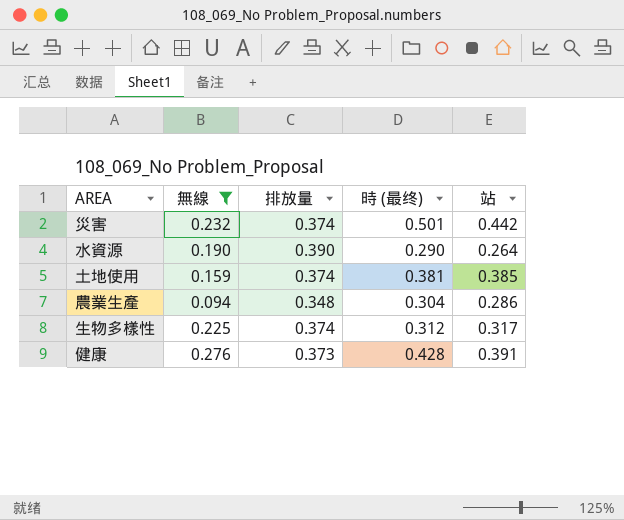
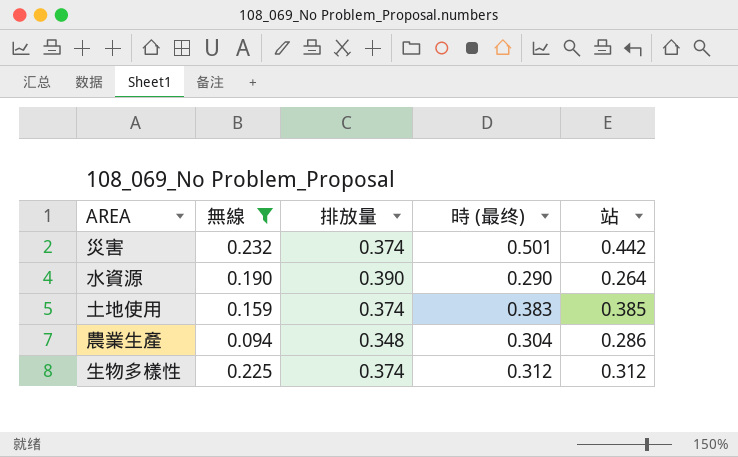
row 健康: 0.276 | 0.373 | 0.428 | 0.391 -> none
土地使用 | 時 (最终): 0.381 -> 0.383
生物多樣性 | 站: 0.317 -> 0.312

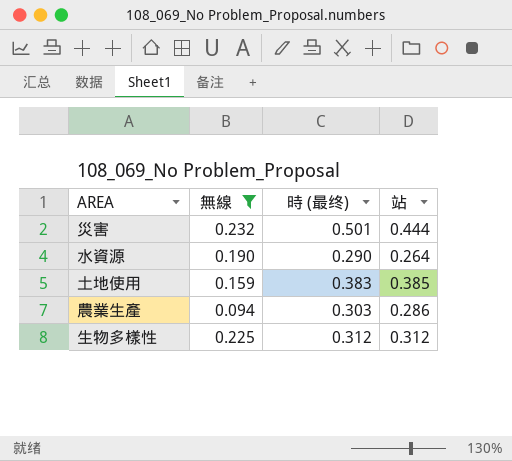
column 排放量 | position: 3 -> none
災害 | 站: 0.442 -> 0.444
農業生產 | 時 (最终): 0.304 -> 0.303

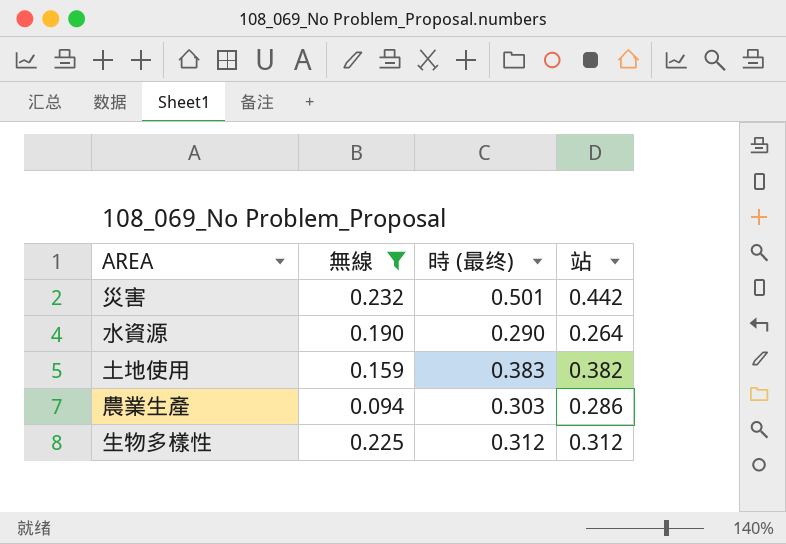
災害 | 站: 0.444 -> 0.442
土地使用 | 站: 0.385 -> 0.382

